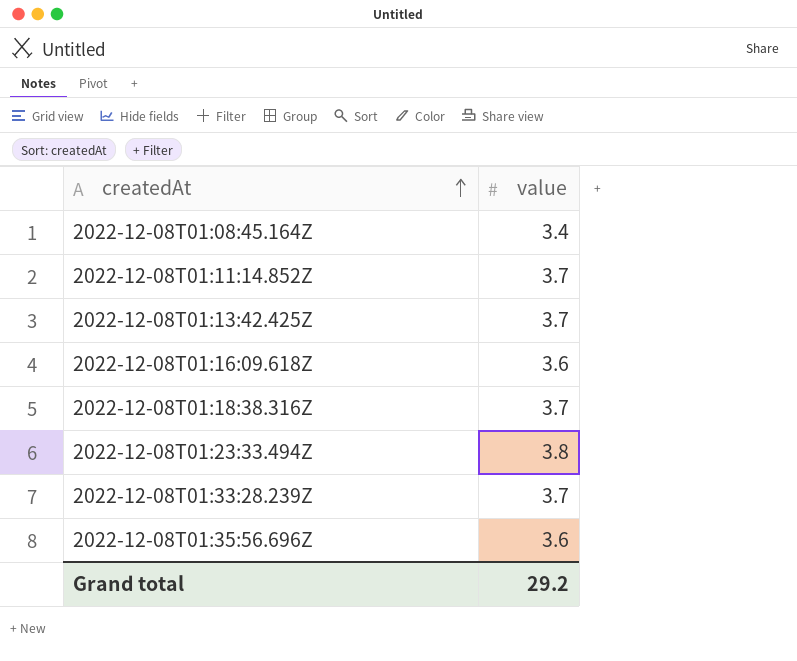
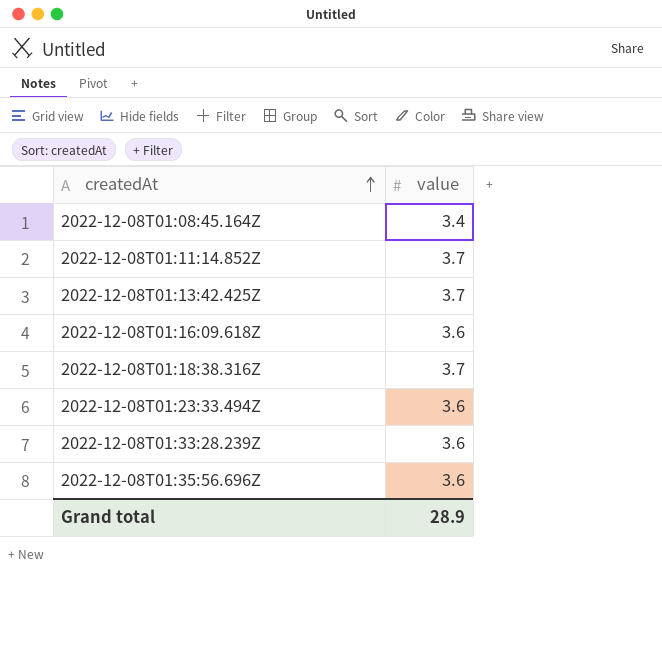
2022-12-08T01:23:33.494Z | value: 3.8 -> 3.6
2022-12-08T01:33:28.239Z | value: 3.7 -> 3.6
Grand total | value: 29.2 -> 28.9

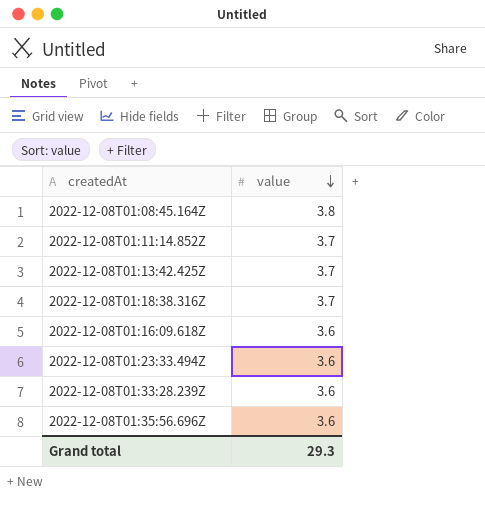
row order: createdAt ascending -> value descending
2022-12-08T01:08:45.164Z | value: 3.4 -> 3.8
Grand total | value: 28.9 -> 29.3

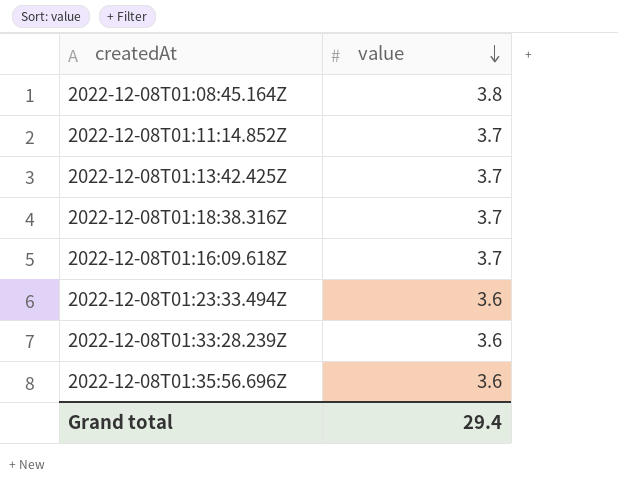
2022-12-08T01:16:09.618Z | value: 3.6 -> 3.7
Grand total | value: 29.3 -> 29.4

